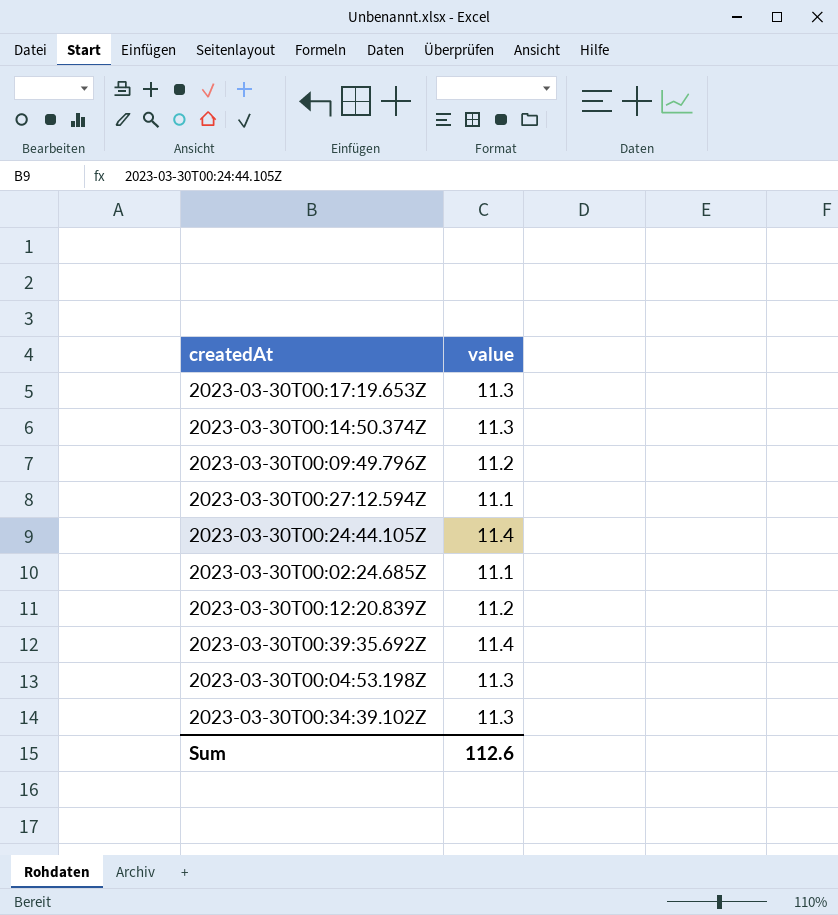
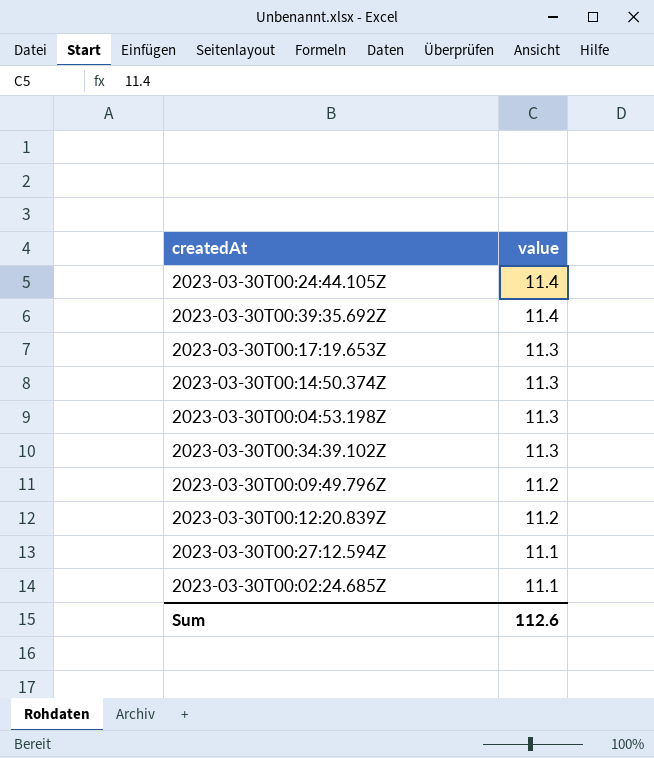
row order: none -> value descending

